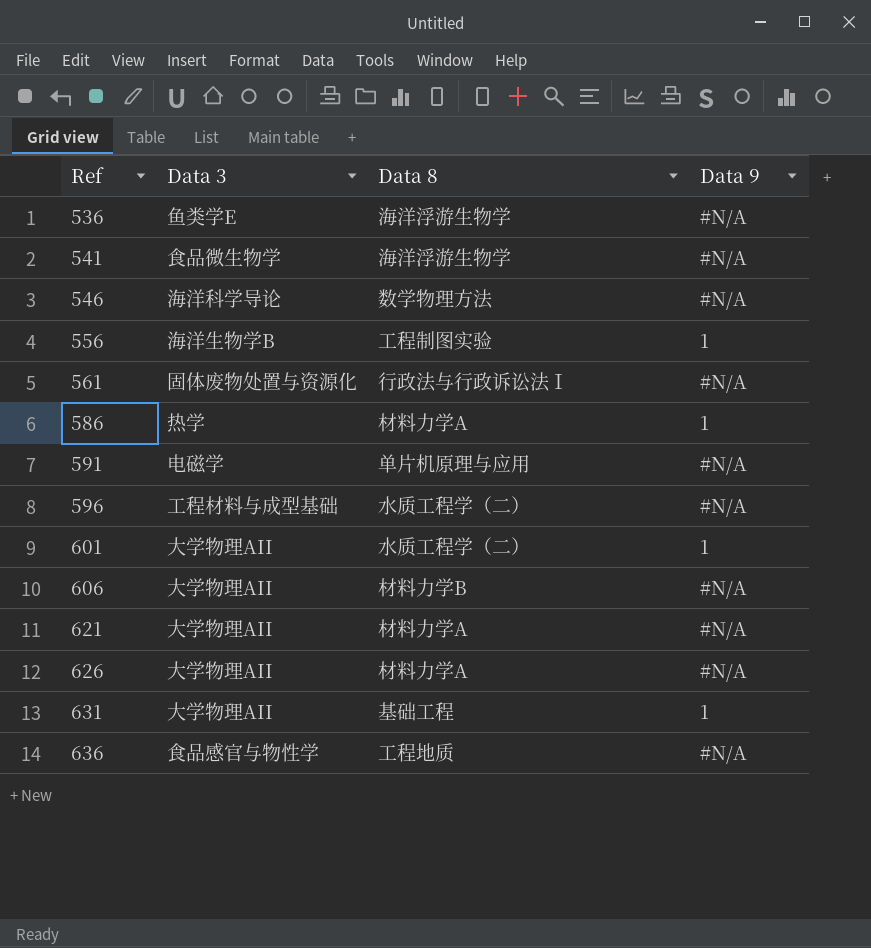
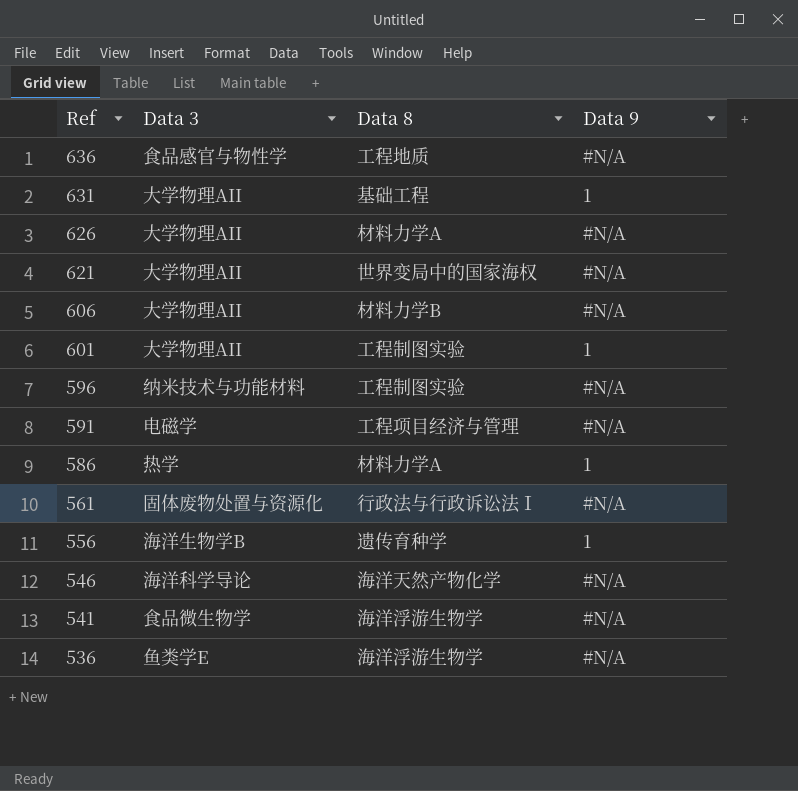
row order: Ref ascending -> Ref descending
621 | Data 8: 材料力学A -> 世界变局中的国家海权
601 | Data 8: 水质工程学（二） -> 工程制图实验
596 | Data 3: 工程材料与成型基础 -> 纳米技术与功能材料
596 | Data 8: 水质工程学（二） -> 工程制图实验
591 | Data 8: 单片机原理与应用 -> 工程项目经济与管理
556 | Data 8: 工程制图实验 -> 遗传育种学
546 | Data 8: 数学物理方法 -> 海洋天然产物化学

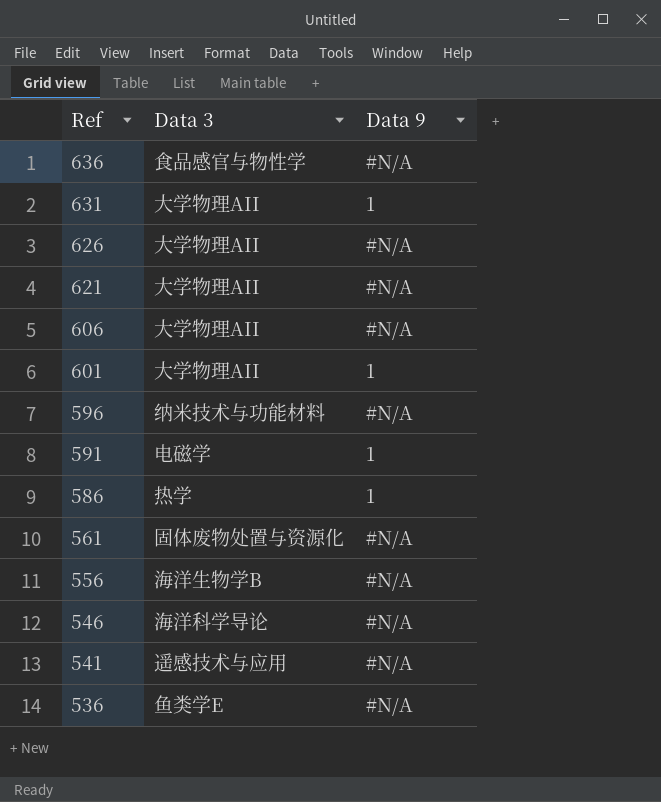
column Data 8 | position: 3 -> none
591 | Data 9: #N/A -> 1
556 | Data 9: 1 -> #N/A
541 | Data 3: 食品微生物学 -> 遥感技术与应用

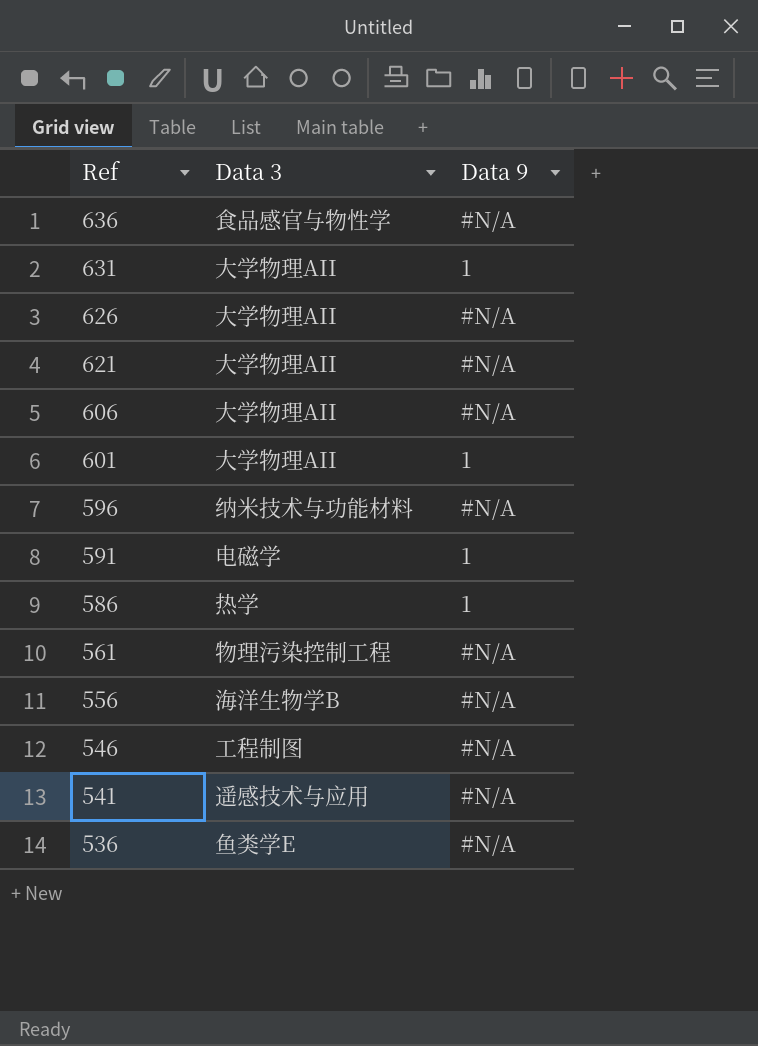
561 | Data 3: 固体废物处置与资源化 -> 物理污染控制工程
546 | Data 3: 海洋科学导论 -> 工程制图

